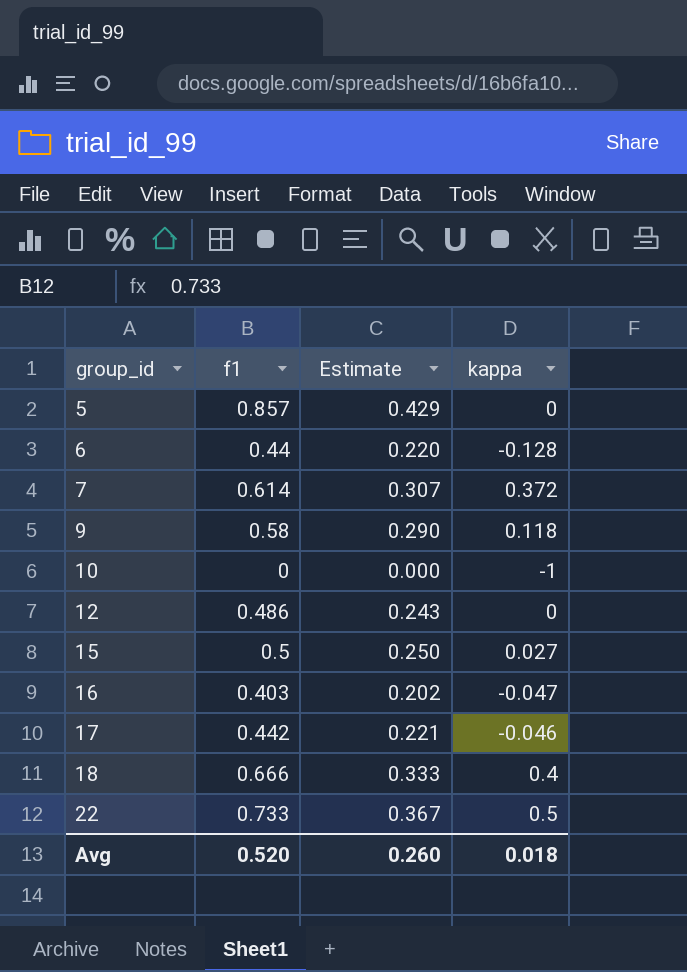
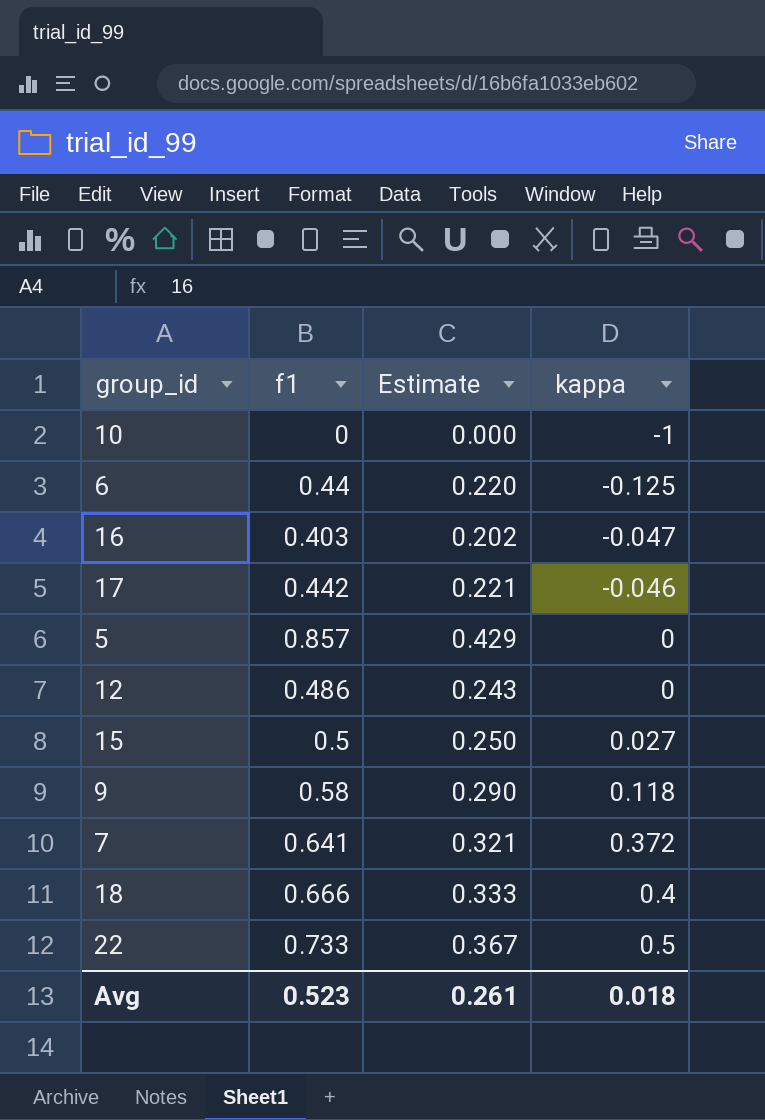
row order: group_id ascending -> kappa ascending
6 | kappa: -0.128 -> -0.125
7 | f1: 0.614 -> 0.641
7 | Estimate: 0.307 -> 0.321
Avg | f1: 0.520 -> 0.523
Avg | Estimate: 0.260 -> 0.261

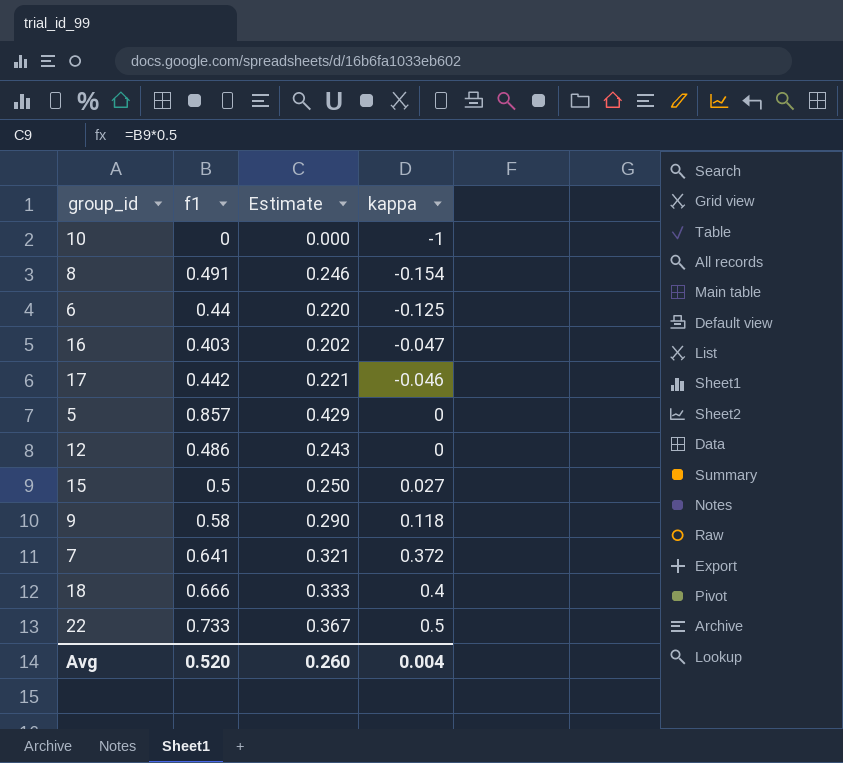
row 8: none -> 0.491 | 0.246 | -0.154
Avg | f1: 0.523 -> 0.520
Avg | Estimate: 0.261 -> 0.260
Avg | kappa: 0.018 -> 0.004

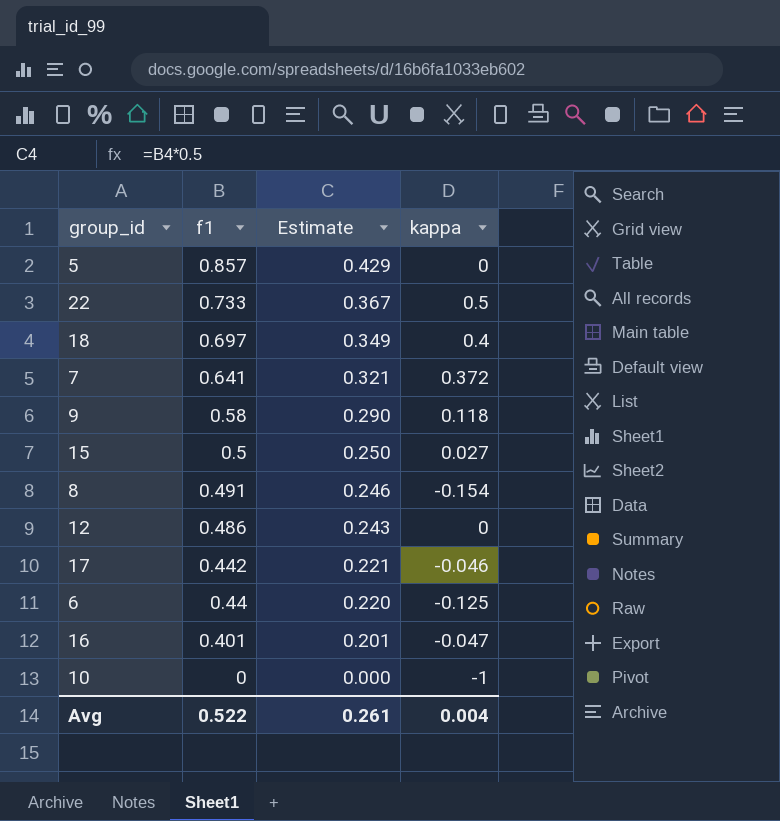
row order: kappa ascending -> f1 descending
18 | f1: 0.666 -> 0.697
18 | Estimate: 0.333 -> 0.349
16 | f1: 0.403 -> 0.401
16 | Estimate: 0.202 -> 0.201
Avg | f1: 0.520 -> 0.522
Avg | Estimate: 0.260 -> 0.261

